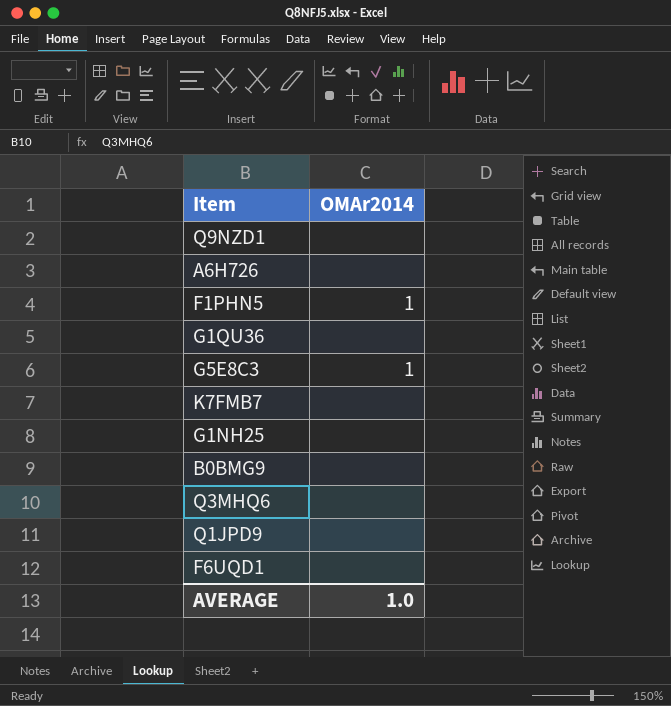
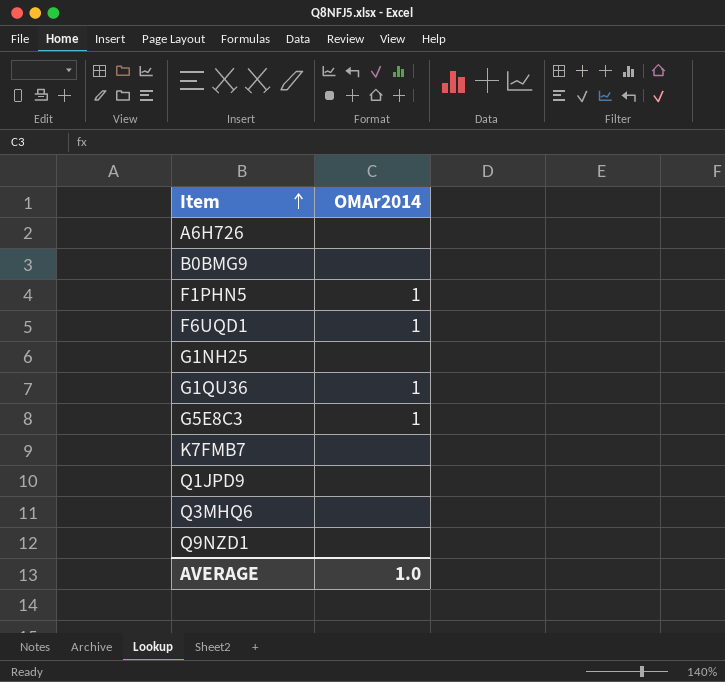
row order: none -> Item ascending
F6UQD1 | OMAr2014: none -> 1
G1QU36 | OMAr2014: none -> 1

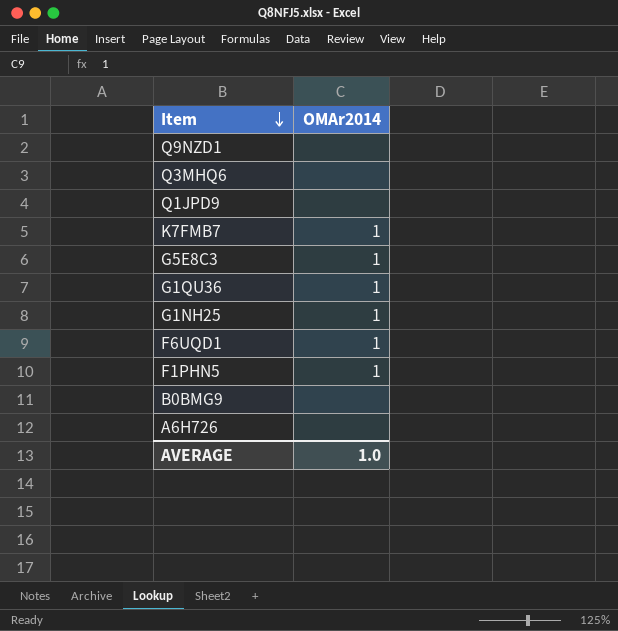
row order: Item ascending -> Item descending
K7FMB7 | OMAr2014: none -> 1
G1NH25 | OMAr2014: none -> 1

